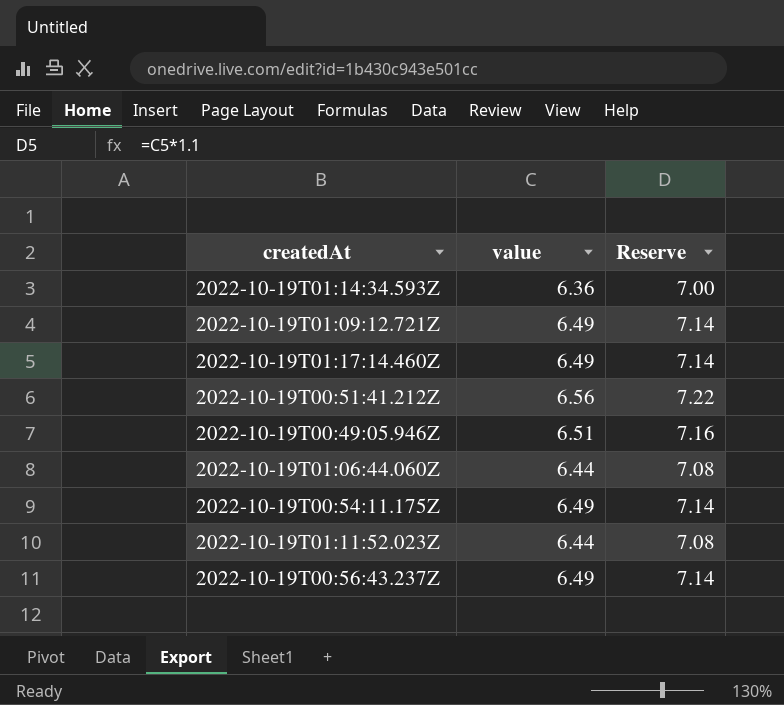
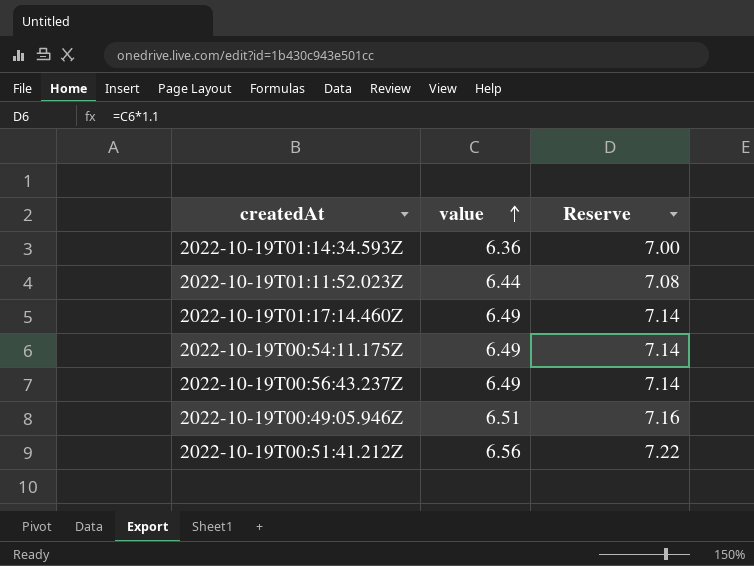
row order: none -> value ascending
row 2022-10-19T01:09:12.721Z: 6.49 | 7.14 -> none
row 2022-10-19T01:06:44.060Z: 6.44 | 7.08 -> none

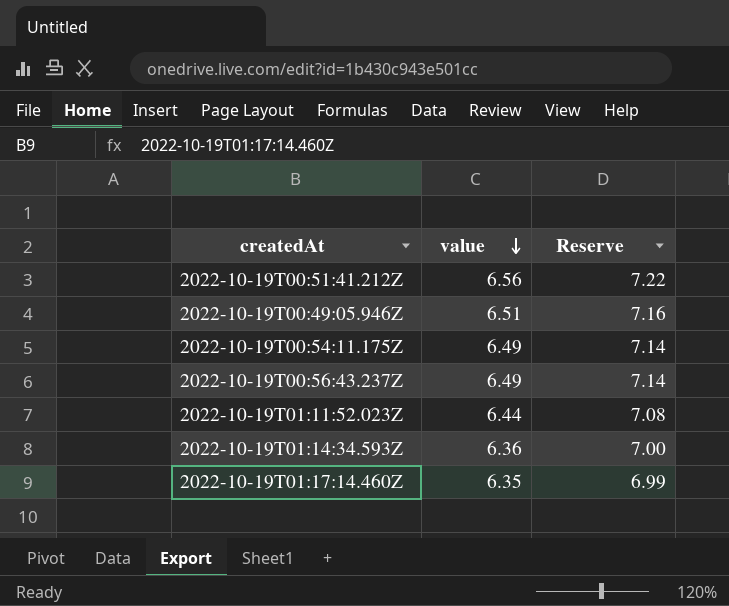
row order: value ascending -> value descending
2022-10-19T01:17:14.460Z | value: 6.49 -> 6.35
2022-10-19T01:17:14.460Z | Reserve: 7.14 -> 6.99

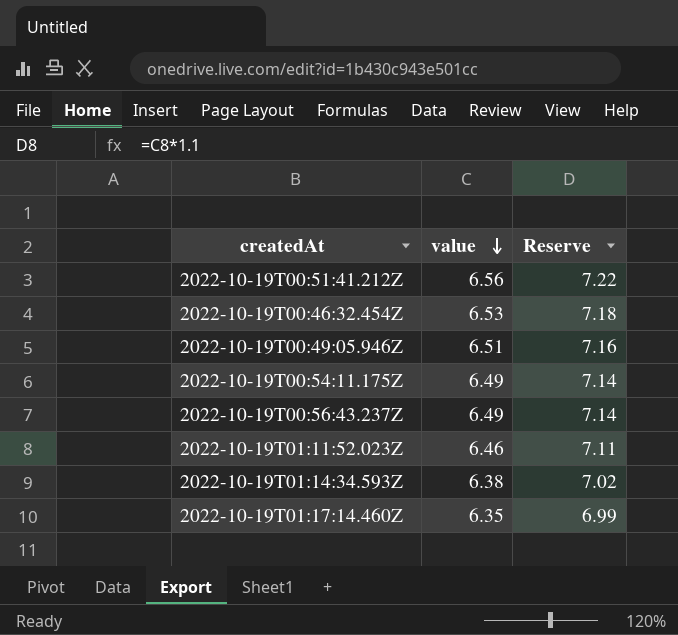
row 2022-10-19T00:46:32.454Z: none -> 6.53 | 7.18
2022-10-19T01:11:52.023Z | value: 6.44 -> 6.46
2022-10-19T01:11:52.023Z | Reserve: 7.08 -> 7.11
2022-10-19T01:14:34.593Z | value: 6.36 -> 6.38
2022-10-19T01:14:34.593Z | Reserve: 7.00 -> 7.02

